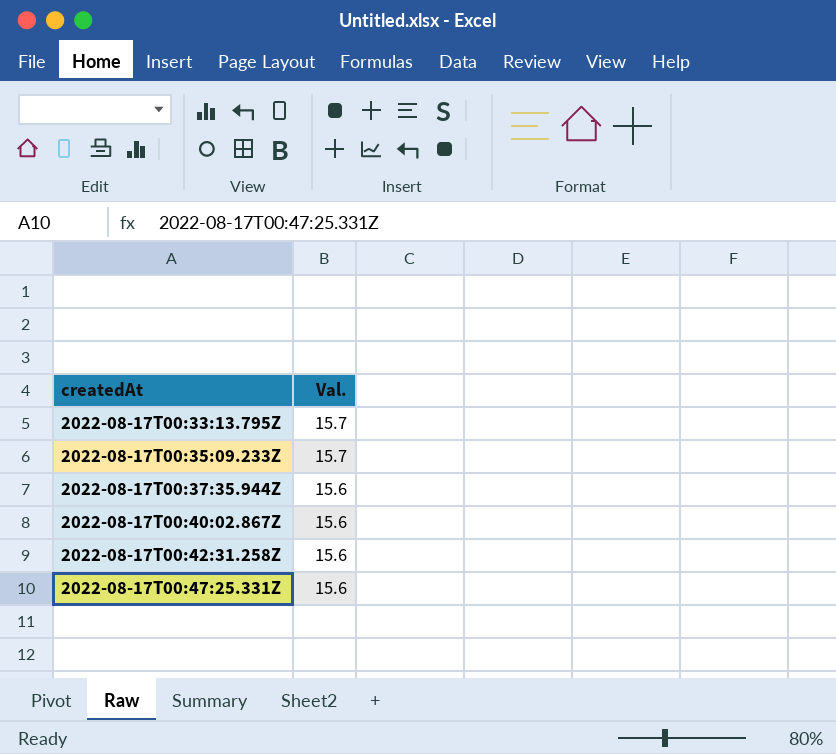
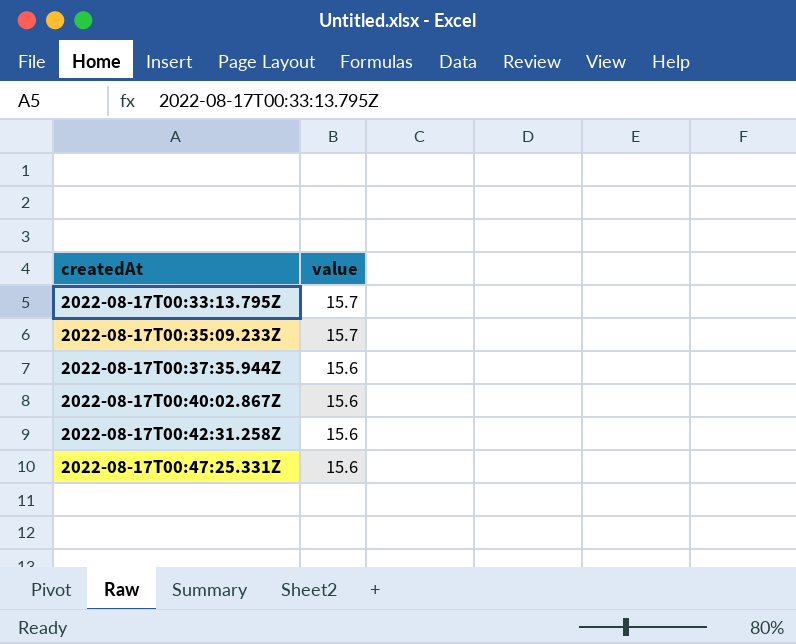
column name: Val. -> value

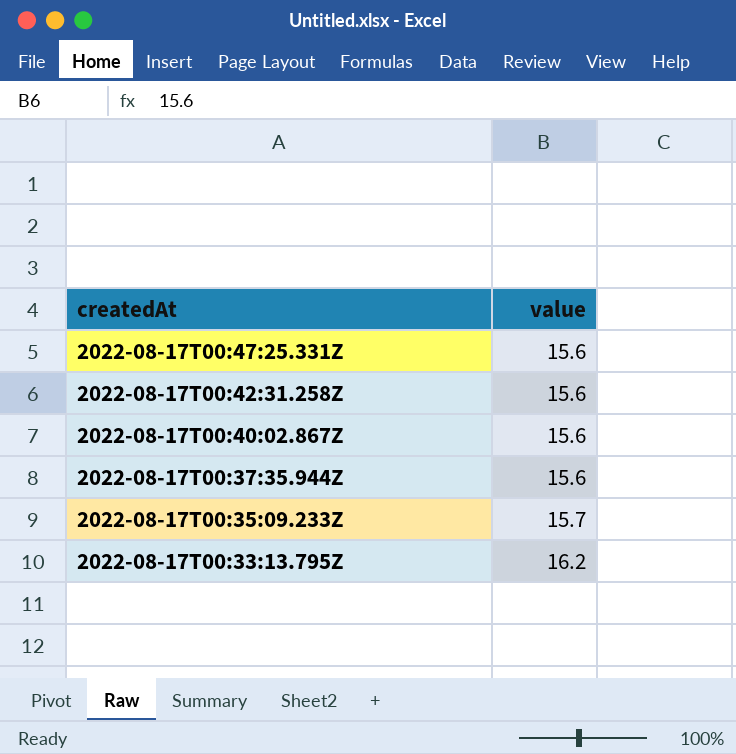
row order: createdAt ascending -> createdAt descending
2022-08-17T00:33:13.795Z | value: 15.7 -> 16.2

